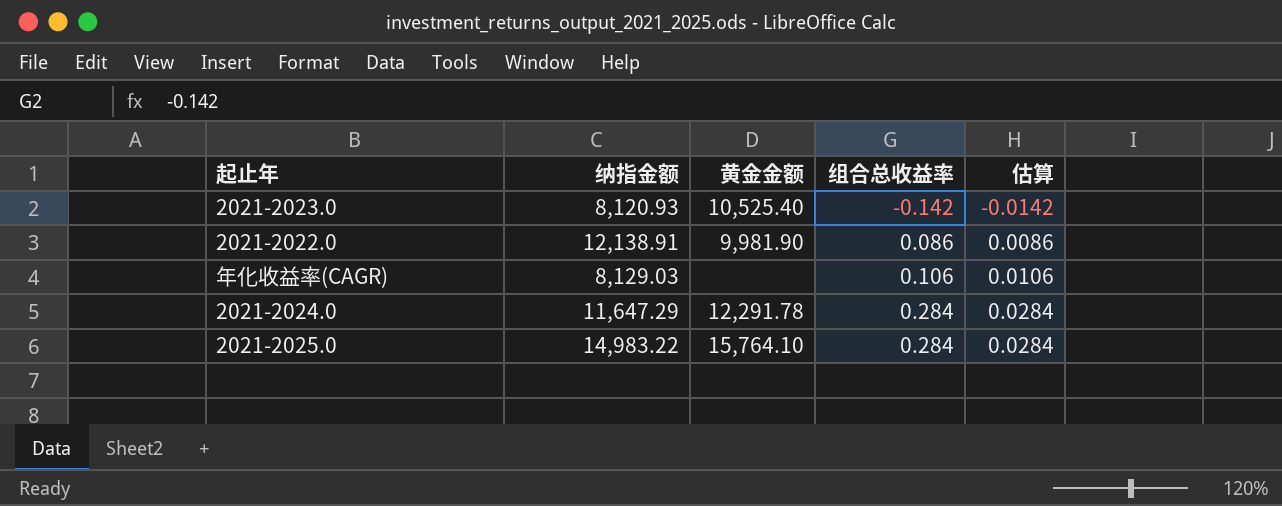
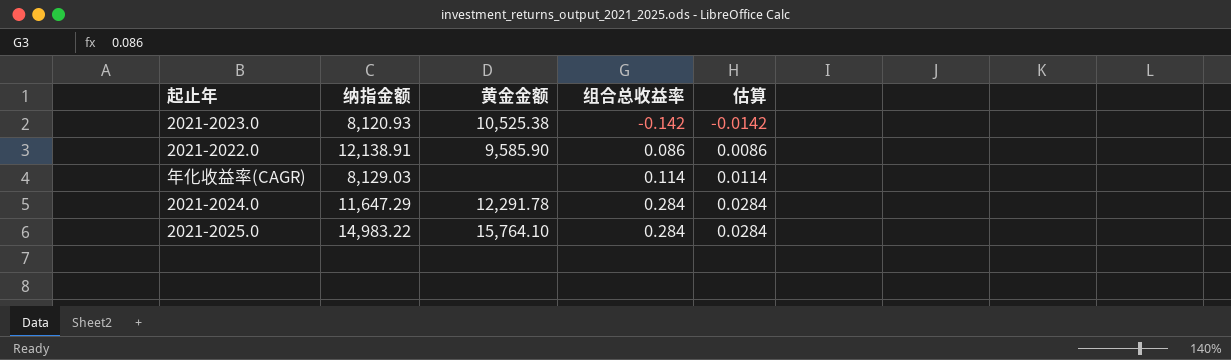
2021-2023.0 | 黄金金额: 10,525.40 -> 10,525.38
2021-2022.0 | 黄金金额: 9,981.90 -> 9,585.90
年化收益率(CAGR) | 组合总收益率: 0.106 -> 0.114
年化收益率(CAGR) | 估算: 0.0106 -> 0.0114

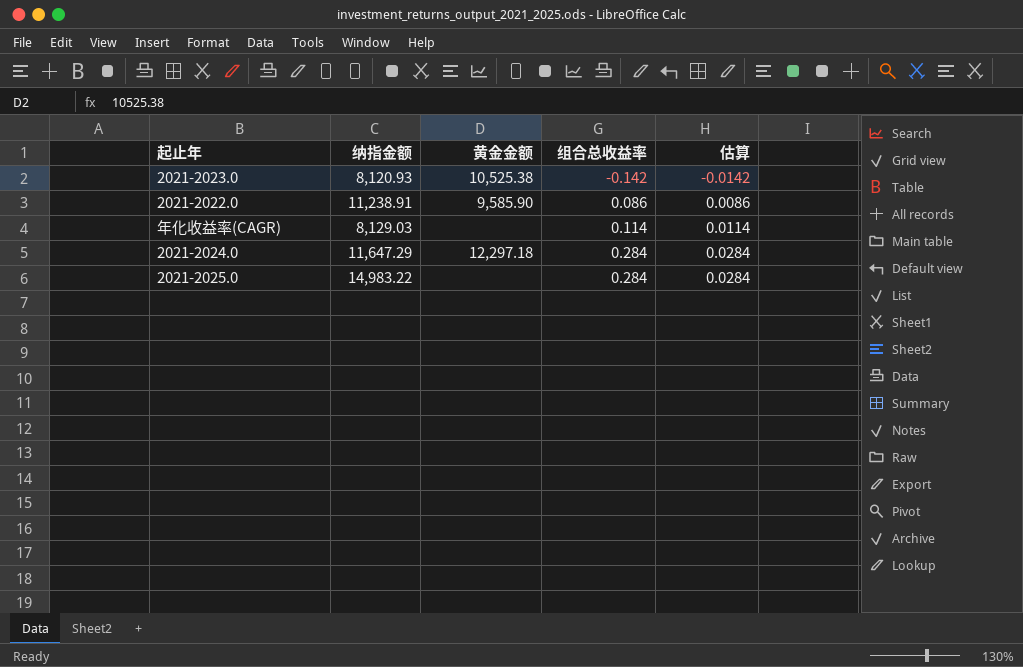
2021-2022.0 | 纳指金额: 12,138.91 -> 11,238.91
2021-2024.0 | 黄金金额: 12,291.78 -> 12,297.18
2021-2025.0 | 黄金金额: 15,764.10 -> none

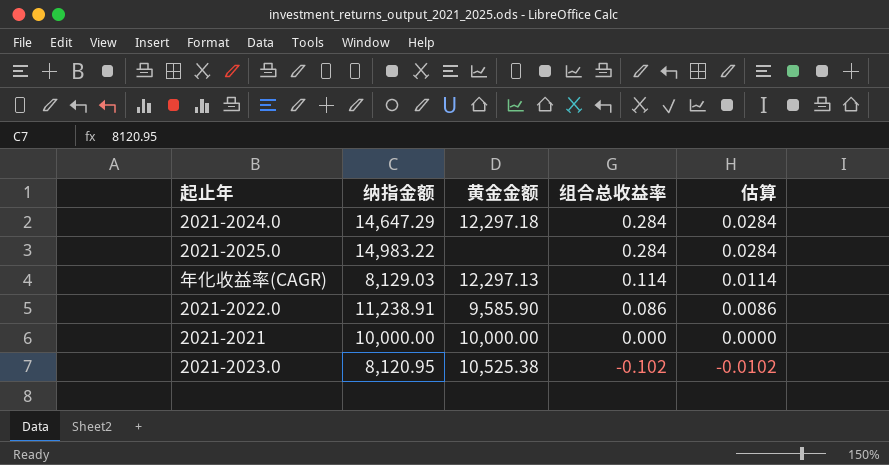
row order: 组合总收益率 ascending -> 组合总收益率 descending
2021-2024.0 | 纳指金额: 11,647.29 -> 14,647.29
年化收益率(CAGR) | 黄金金额: none -> 12,297.13
row 2021-2021: none -> 10,000.00 | 10,000.00 | 0.000 | 0.0000
2021-2023.0 | 纳指金额: 8,120.93 -> 8,120.95
2021-2023.0 | 组合总收益率: -0.142 -> -0.102
2021-2023.0 | 估算: -0.0142 -> -0.0102

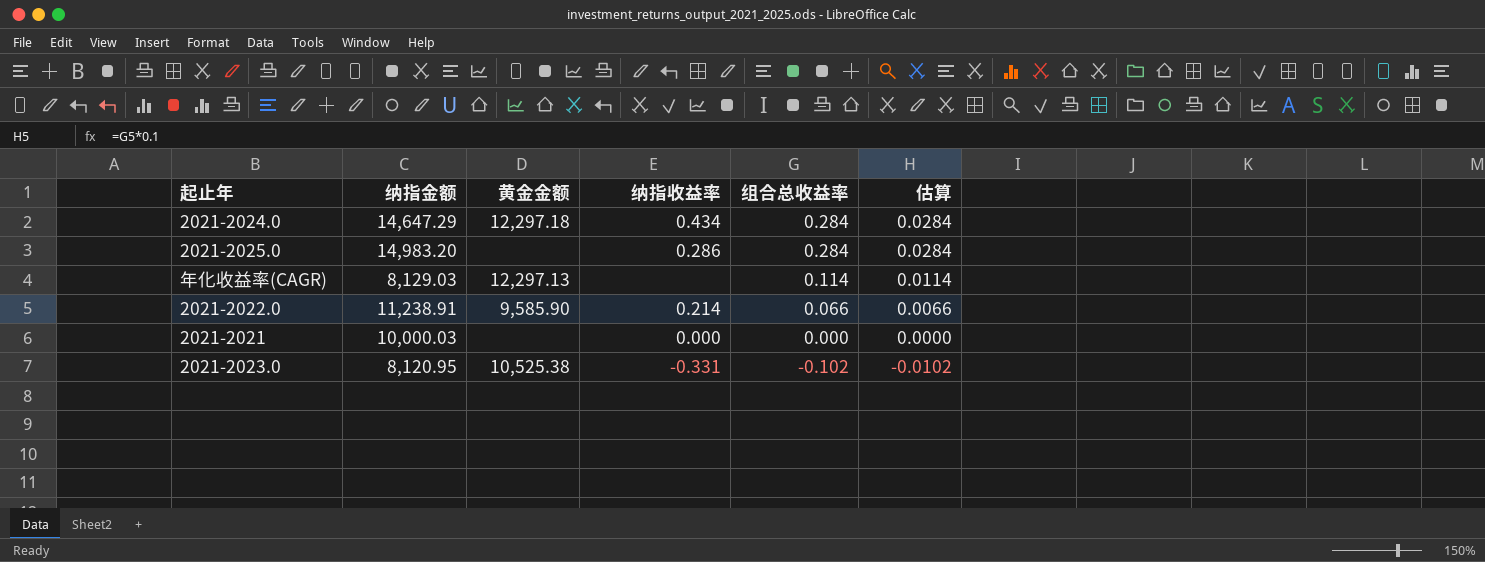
column 纳指收益率 | position: none -> 4
2021-2025.0 | 纳指金额: 14,983.22 -> 14,983.20
2021-2022.0 | 组合总收益率: 0.086 -> 0.066
2021-2022.0 | 估算: 0.0086 -> 0.0066
2021-2021 | 纳指金额: 10,000.00 -> 10,000.03
2021-2021 | 黄金金额: 10,000.00 -> none

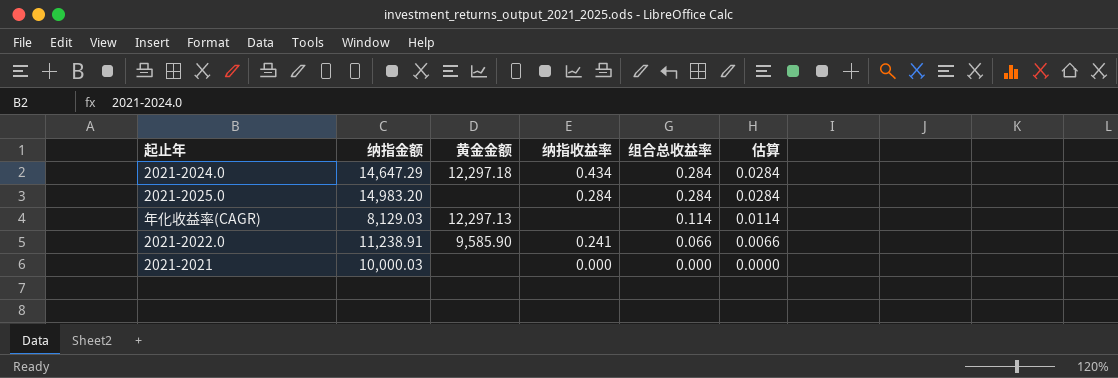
row 2021-2023.0: 8,120.95 | 10,525.38 | -0.331 | -0.102 | -0.0102 -> none
2021-2025.0 | 纳指收益率: 0.286 -> 0.284
2021-2022.0 | 纳指收益率: 0.214 -> 0.241

